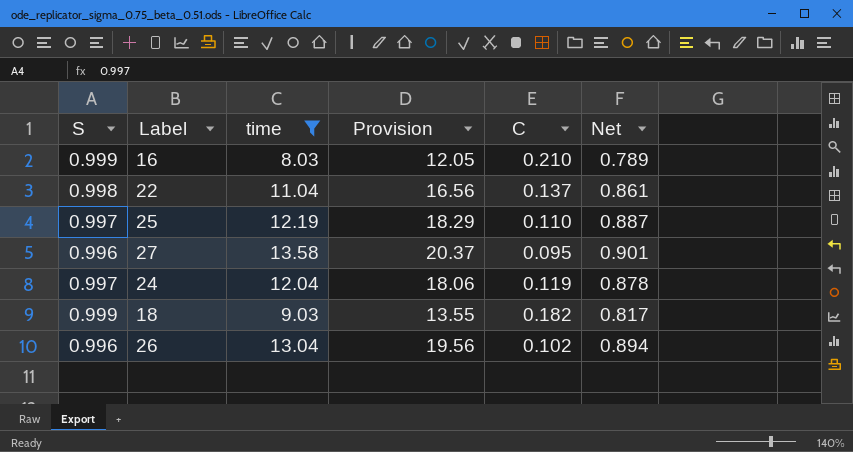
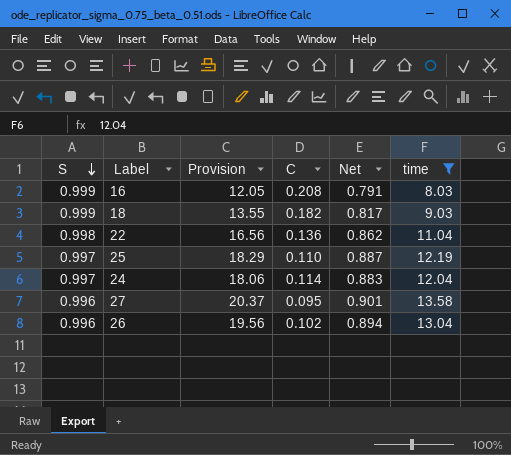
row order: none -> S descending
column time | position: 3 -> 6
16 | C: 0.210 -> 0.208
16 | Net: 0.789 -> 0.791
22 | C: 0.137 -> 0.136
22 | Net: 0.861 -> 0.862
24 | C: 0.119 -> 0.114
24 | Net: 0.878 -> 0.883

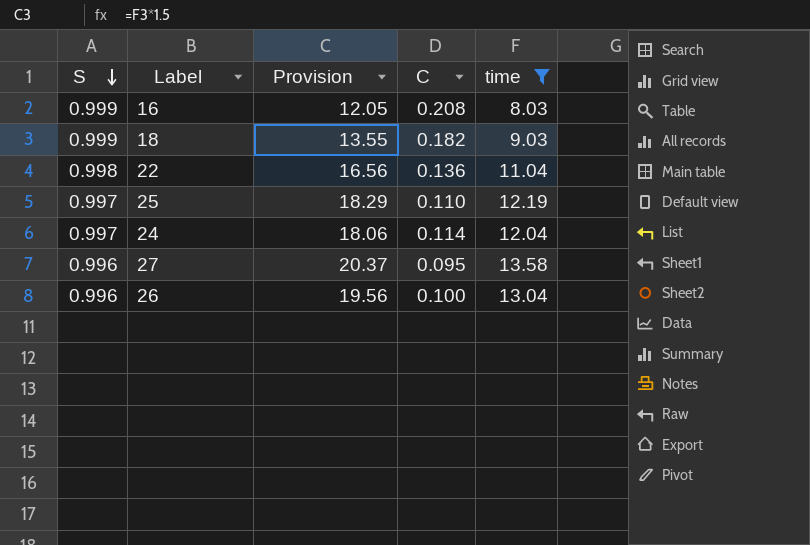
column Net | formula: [S] - [C] -> none
26 | C: 0.102 -> 0.100

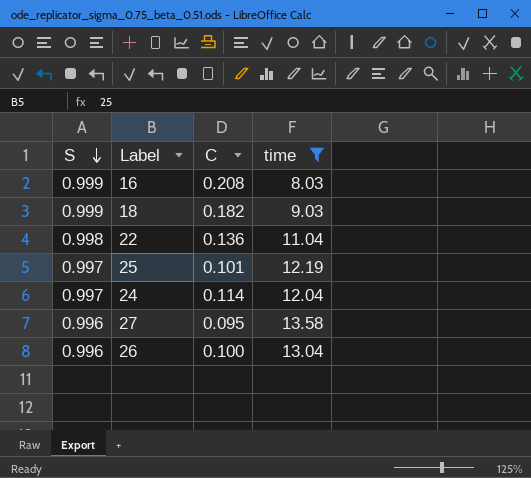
column Provision | formula: [time] * 1.5 -> none
25 | C: 0.110 -> 0.101

